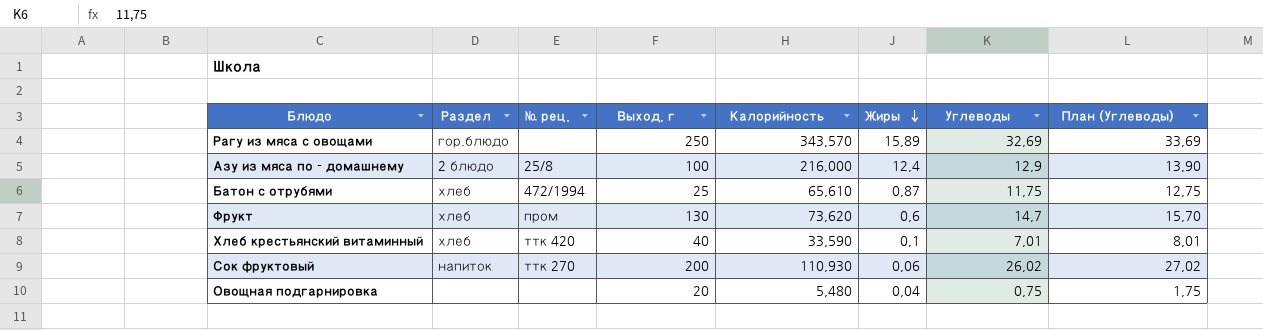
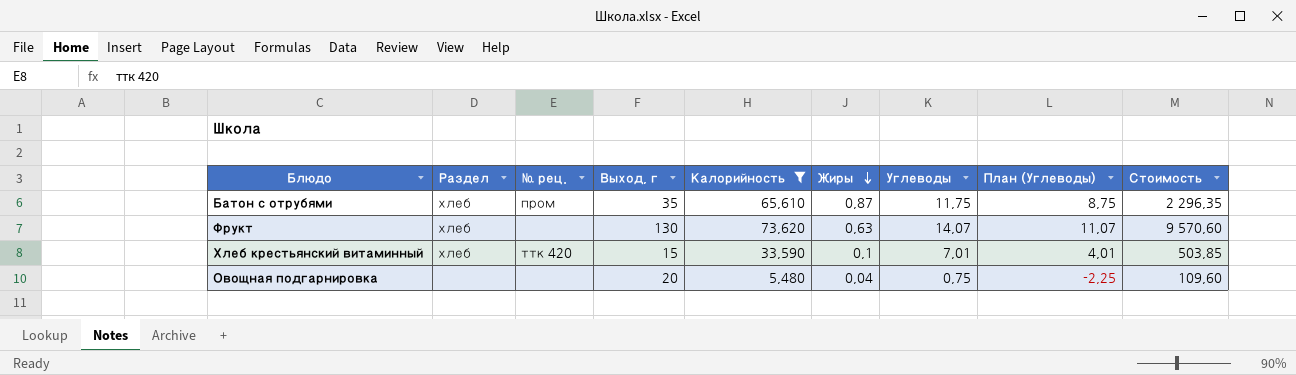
filter: none -> Калорийность <= 73,620
column План (Углеводы) | formula: [Углеводы] + 1 -> [Углеводы] - 3
column Стоимость | formula: none -> [Выход, г] * [Калорийность]
Батон с отрубями | № рец.: 472/1994 -> пром
Батон с отрубями | Выход, г: 25 -> 35
Фрукт | № рец.: пром -> none
Фрукт | Жиры: 0,6 -> 0,63
Фрукт | Углеводы: 14,7 -> 14,07
Хлеб крестьянский витаминный | Выход, г: 40 -> 15

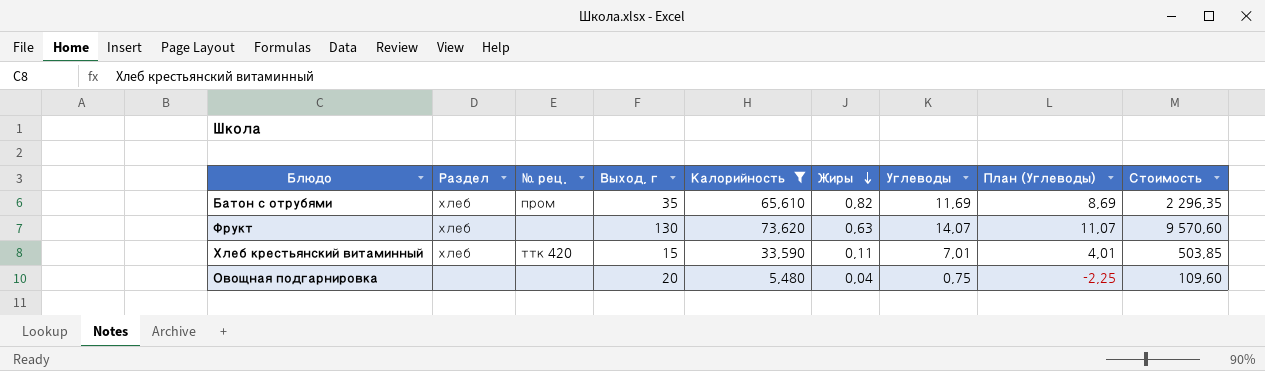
Батон с отрубями | Жиры: 0,87 -> 0,82
Батон с отрубями | Углеводы: 11,75 -> 11,69
Батон с отрубями | План (Углеводы): 8,75 -> 8,69
Хлеб крестьянский витаминный | Жиры: 0,1 -> 0,11

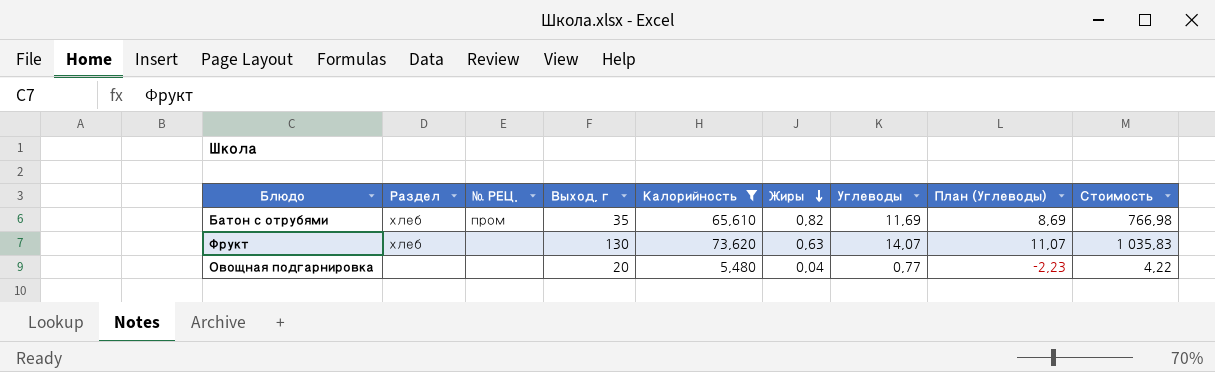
column name: № рец. -> № РЕЦ.
column Стоимость | formula: [Выход, г] * [Калорийность] -> [Калорийность] * [Углеводы]
row Хлеб крестьянский витаминный: хлеб | ттк 420 | 15 | 33,590 | 0,11 | 7,01 | 4,01 | 503,85 -> none
Овощная подгарнировка | Углеводы: 0,75 -> 0,77
Овощная подгарнировка | План (Углеводы): -2,25 -> -2,23

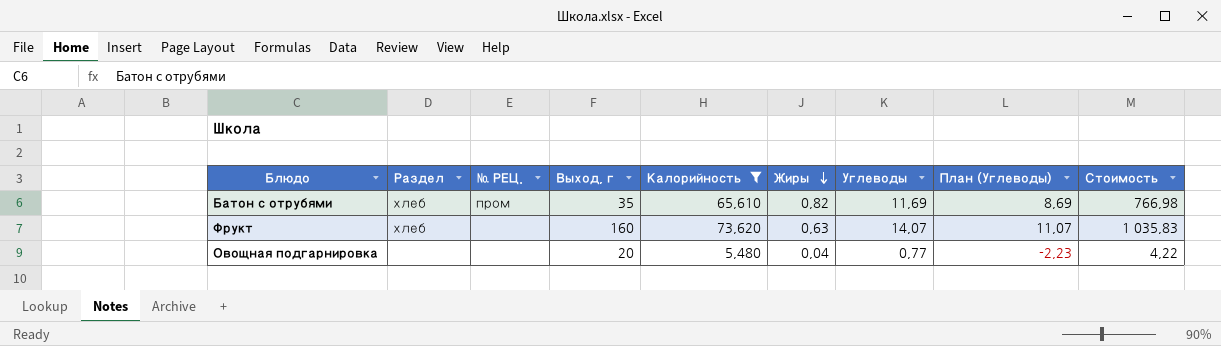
Фрукт | Выход, г: 130 -> 160

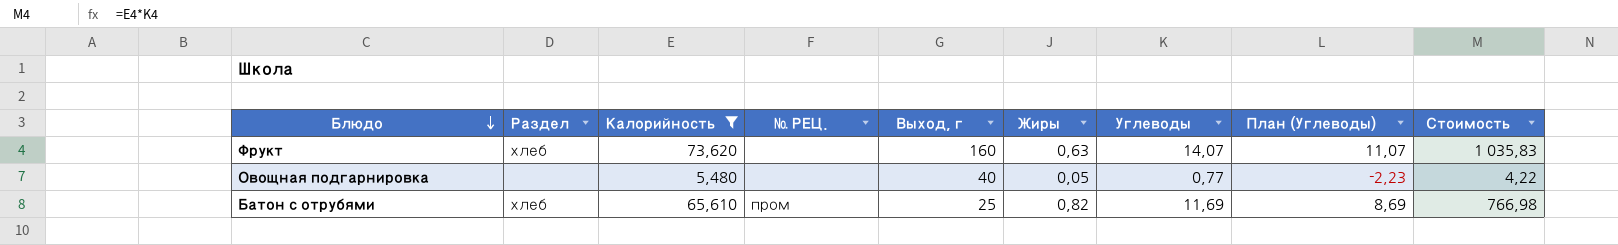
row order: Жиры descending -> Блюдо descending
column Калорийность | position: 5 -> 3
Овощная подгарнировка | Выход, г: 20 -> 40
Овощная подгарнировка | Жиры: 0,04 -> 0,05
Батон с отрубями | Выход, г: 35 -> 25

